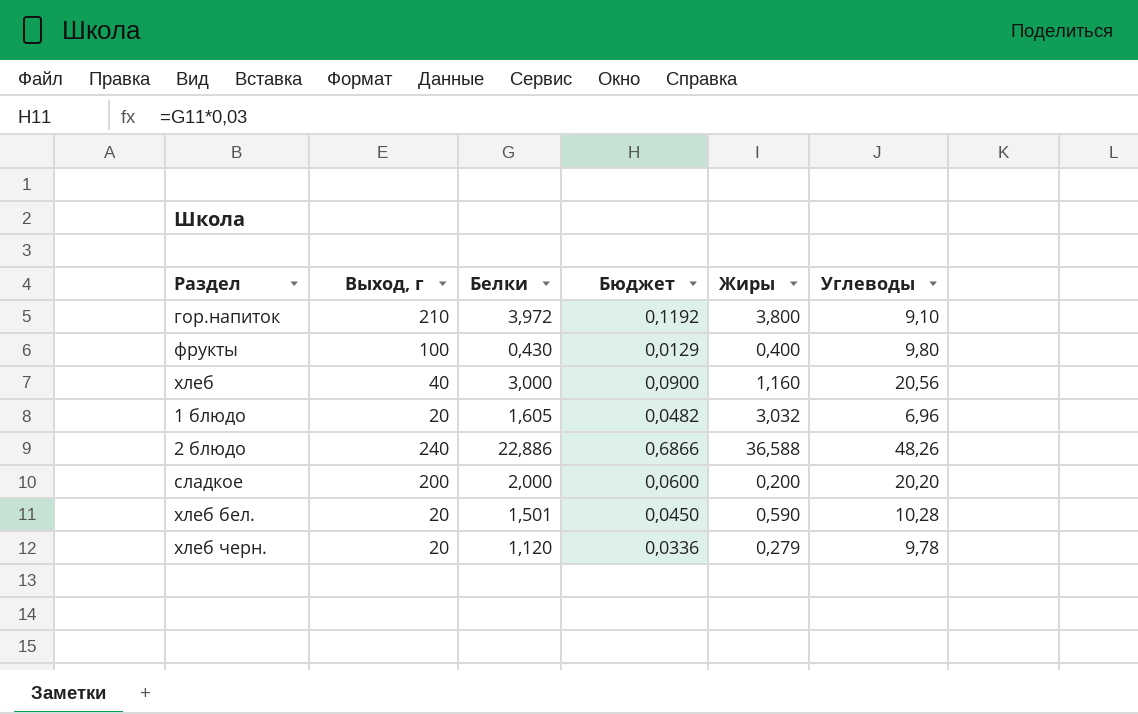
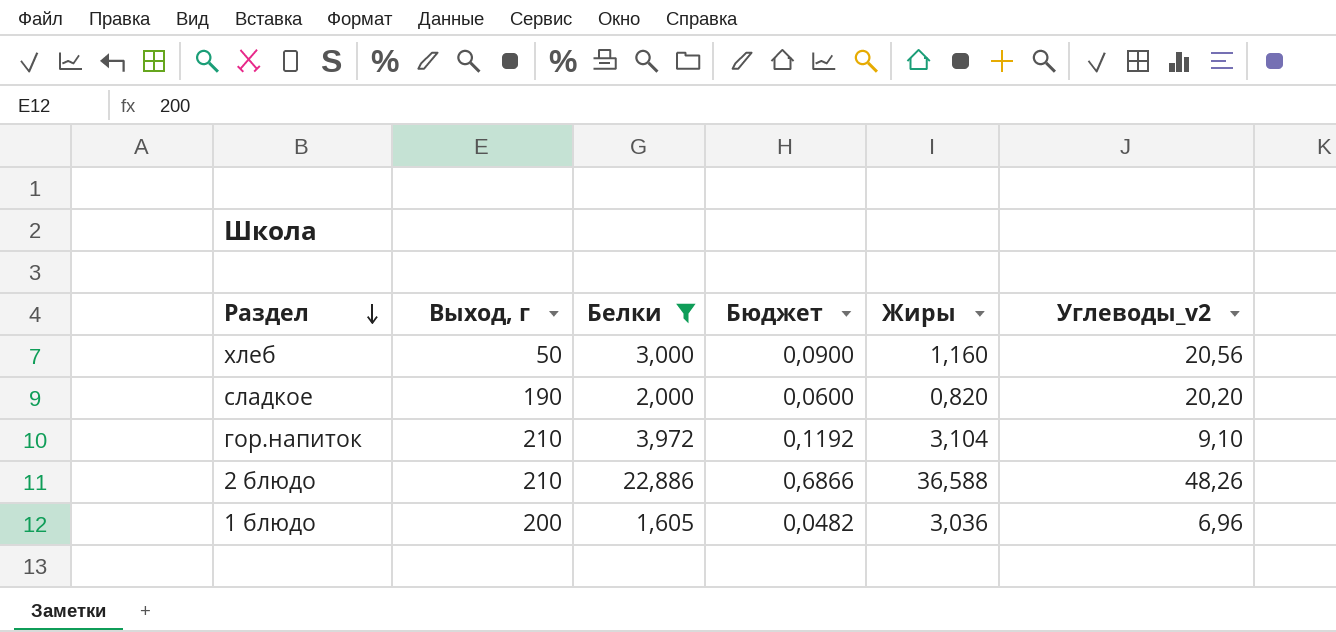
filter: none -> Белки >= 1,605
row order: none -> Раздел descending
column name: Углеводы -> Углеводы_v2
хлеб | Выход, г: 40 -> 50
сладкое | Выход, г: 200 -> 190
сладкое | Жиры: 0,200 -> 0,820
гор.напиток | Жиры: 3,800 -> 3,104
2 блюдо | Выход, г: 240 -> 210
1 блюдо | Выход, г: 20 -> 200
1 блюдо | Жиры: 3,032 -> 3,036

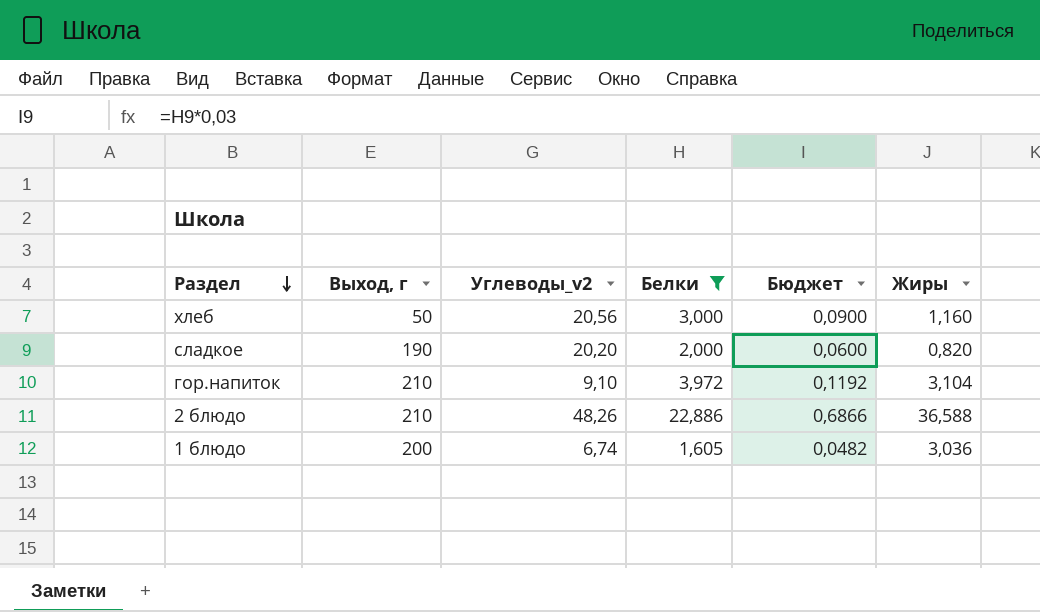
column Углеводы_v2 | position: 6 -> 3
1 блюдо | Углеводы_v2: 6,96 -> 6,74

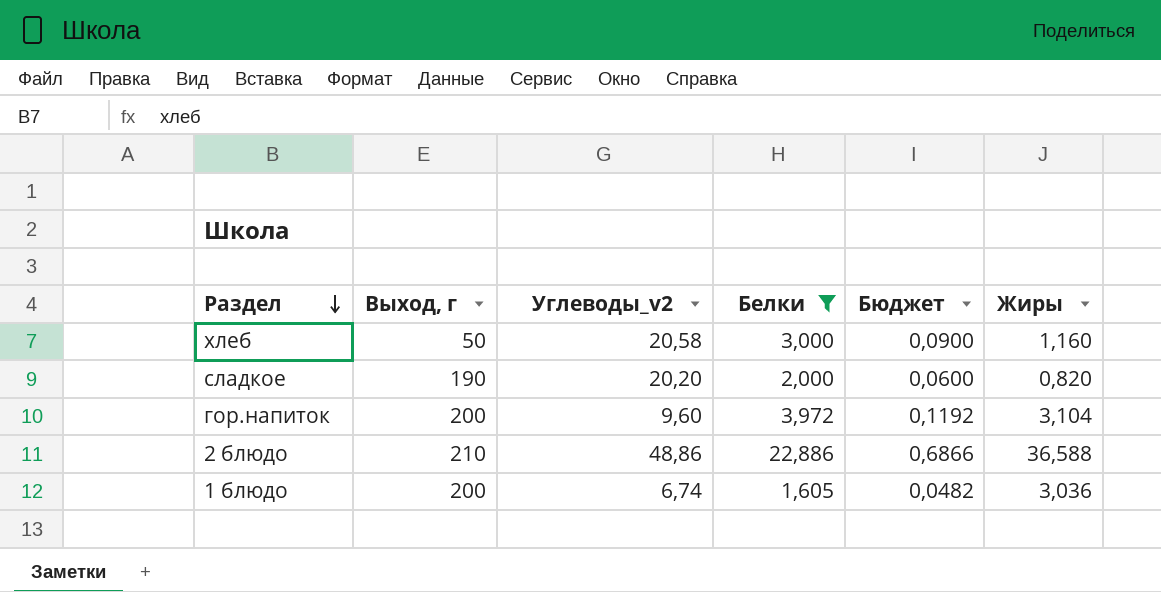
хлеб | Углеводы_v2: 20,56 -> 20,58
гор.напиток | Выход, г: 210 -> 200
гор.напиток | Углеводы_v2: 9,10 -> 9,60
2 блюдо | Углеводы_v2: 48,26 -> 48,86

